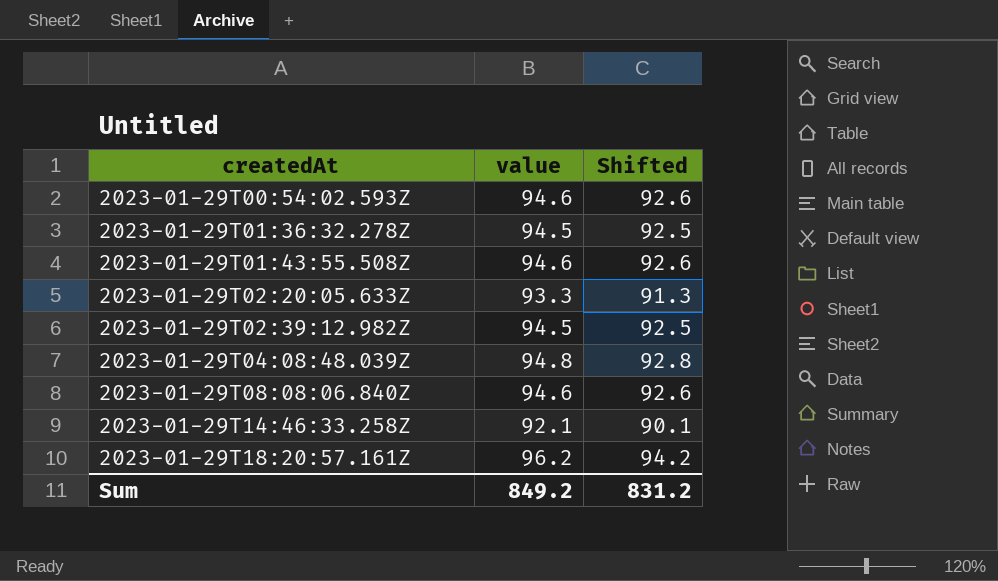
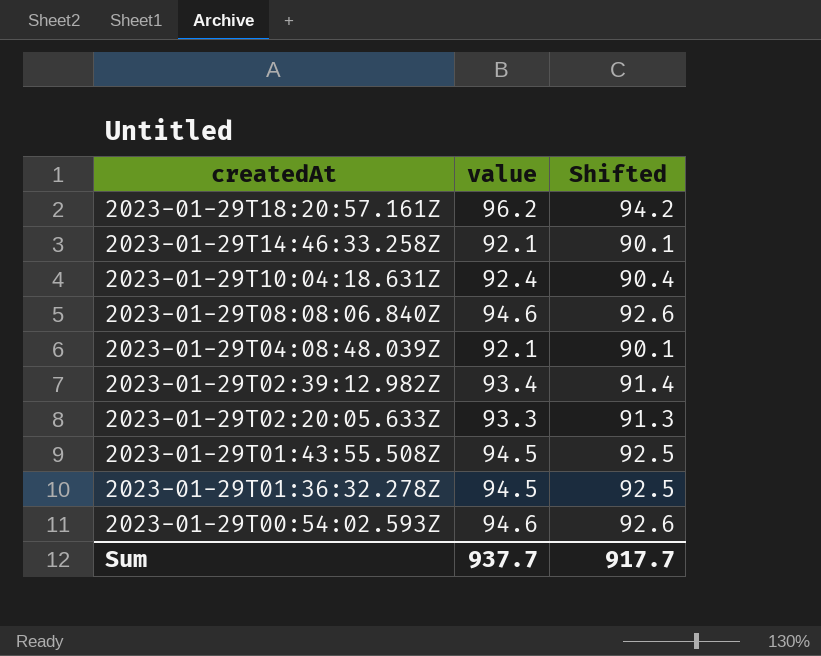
row order: createdAt ascending -> createdAt descending
row 2023-01-29T10:04:18.631Z: none -> 92.4 | 90.4
2023-01-29T04:08:48.039Z | value: 94.8 -> 92.1
2023-01-29T04:08:48.039Z | Shifted: 92.8 -> 90.1
2023-01-29T02:39:12.982Z | value: 94.5 -> 93.4
2023-01-29T02:39:12.982Z | Shifted: 92.5 -> 91.4
2023-01-29T01:43:55.508Z | value: 94.6 -> 94.5
2023-01-29T01:43:55.508Z | Shifted: 92.6 -> 92.5
Sum | value: 849.2 -> 937.7
Sum | Shifted: 831.2 -> 917.7

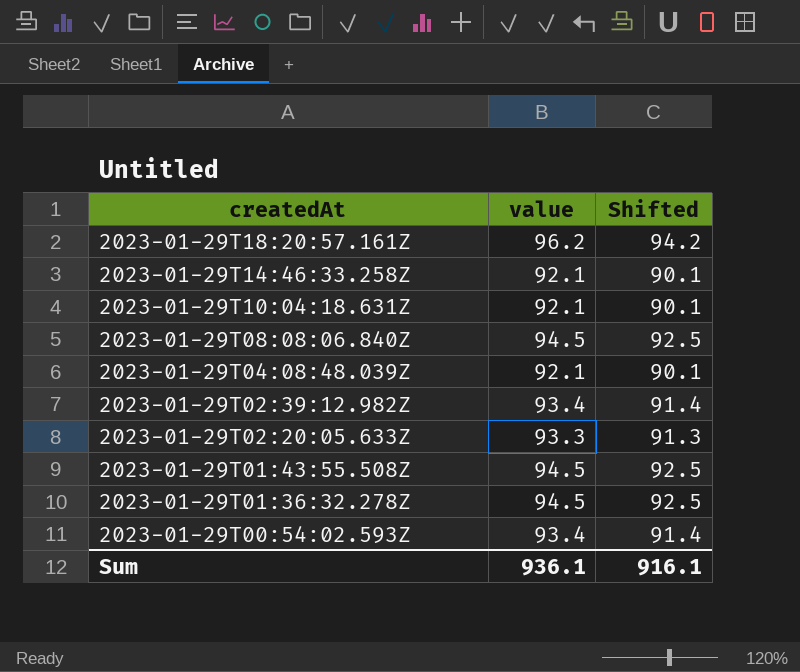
2023-01-29T10:04:18.631Z | value: 92.4 -> 92.1
2023-01-29T10:04:18.631Z | Shifted: 90.4 -> 90.1
2023-01-29T08:08:06.840Z | value: 94.6 -> 94.5
2023-01-29T08:08:06.840Z | Shifted: 92.6 -> 92.5
2023-01-29T00:54:02.593Z | value: 94.6 -> 93.4
2023-01-29T00:54:02.593Z | Shifted: 92.6 -> 91.4
Sum | value: 937.7 -> 936.1
Sum | Shifted: 917.7 -> 916.1

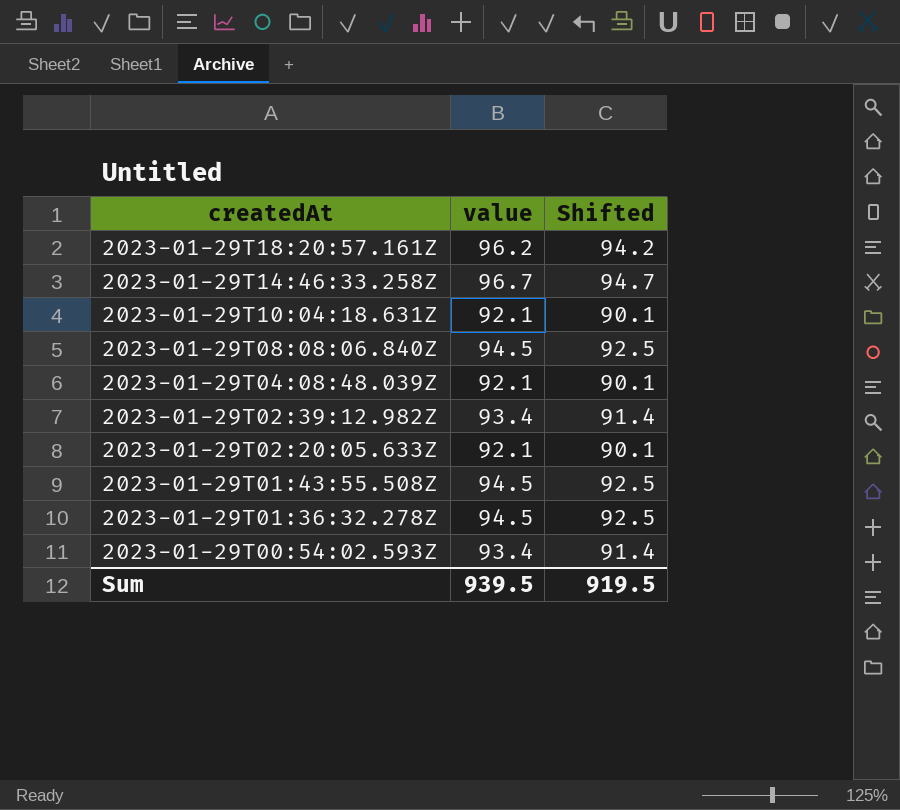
2023-01-29T14:46:33.258Z | value: 92.1 -> 96.7
2023-01-29T14:46:33.258Z | Shifted: 90.1 -> 94.7
2023-01-29T02:20:05.633Z | value: 93.3 -> 92.1
2023-01-29T02:20:05.633Z | Shifted: 91.3 -> 90.1
Sum | value: 936.1 -> 939.5
Sum | Shifted: 916.1 -> 919.5

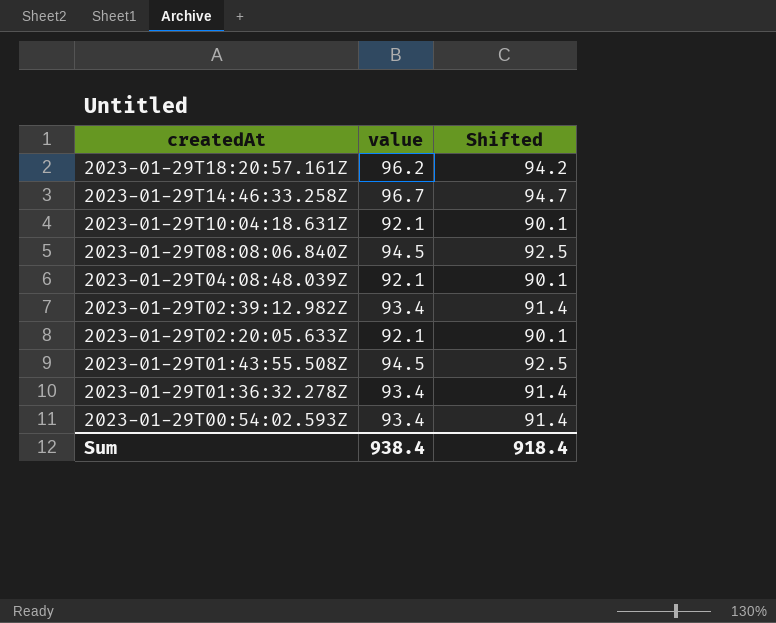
2023-01-29T01:36:32.278Z | value: 94.5 -> 93.4
2023-01-29T01:36:32.278Z | Shifted: 92.5 -> 91.4
Sum | value: 939.5 -> 938.4
Sum | Shifted: 919.5 -> 918.4

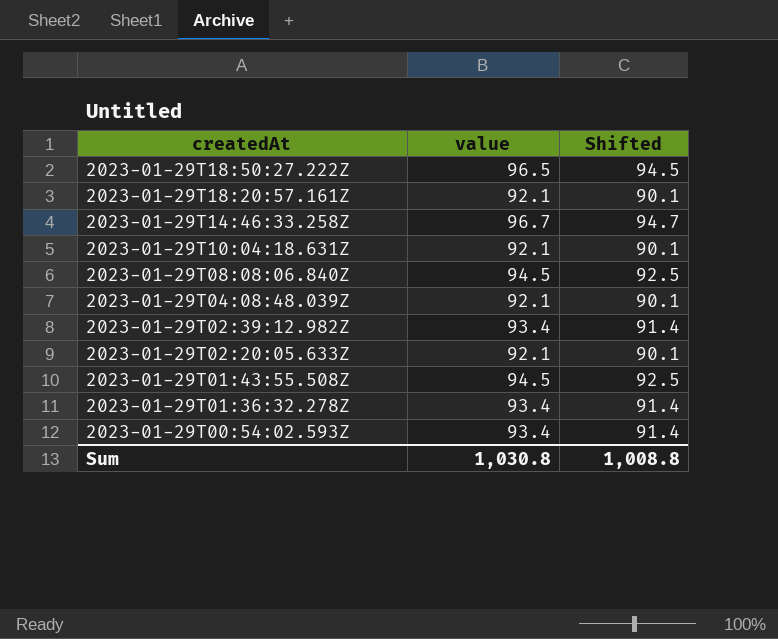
row 2023-01-29T18:50:27.222Z: none -> 96.5 | 94.5
2023-01-29T18:20:57.161Z | value: 96.2 -> 92.1
2023-01-29T18:20:57.161Z | Shifted: 94.2 -> 90.1
Sum | value: 938.4 -> 1,030.8
Sum | Shifted: 918.4 -> 1,008.8

